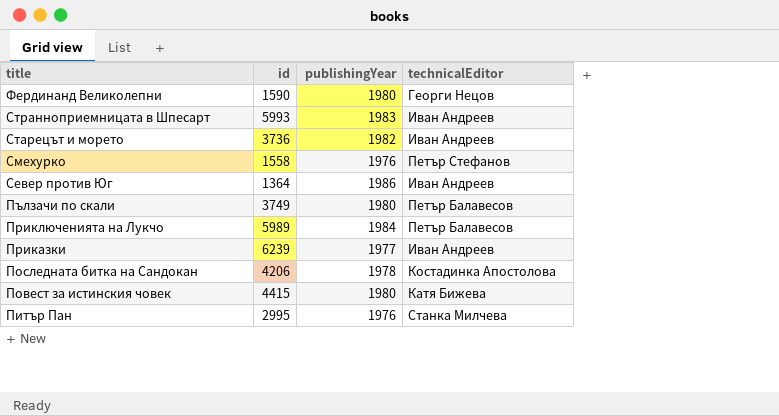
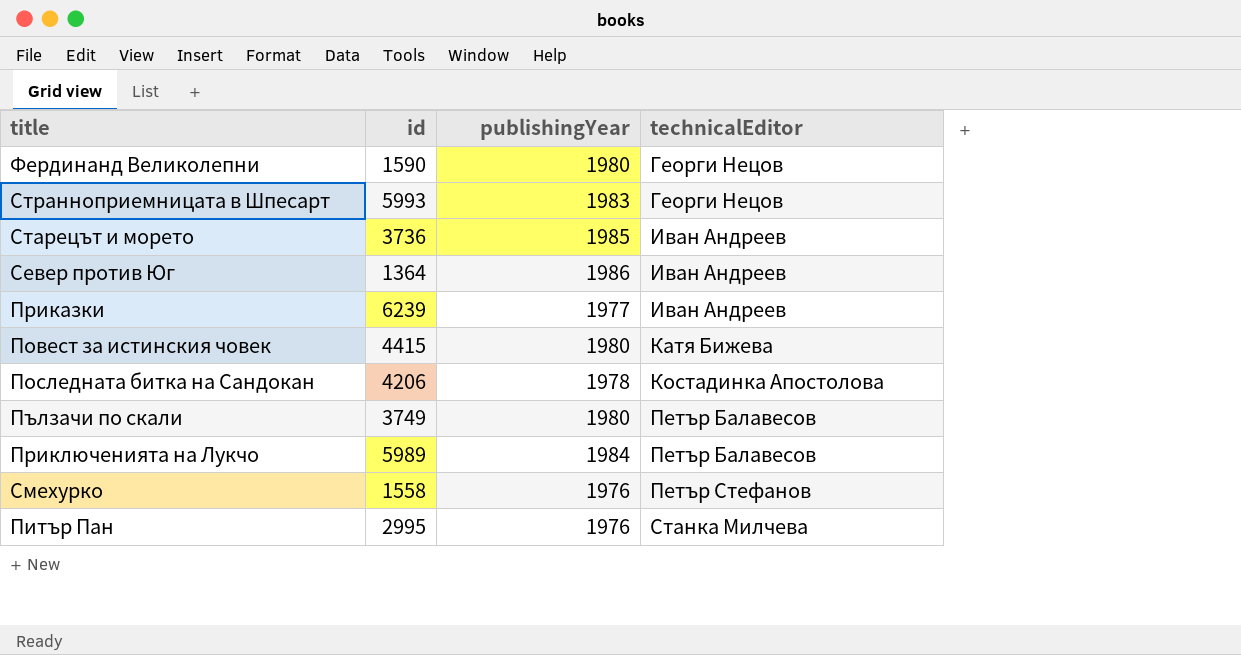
row order: title descending -> technicalEditor ascending
Странноприемницата в Шпесарт | technicalEditor: Иван Андреев -> Георги Нецов
Старецът и морето | publishingYear: 1982 -> 1985

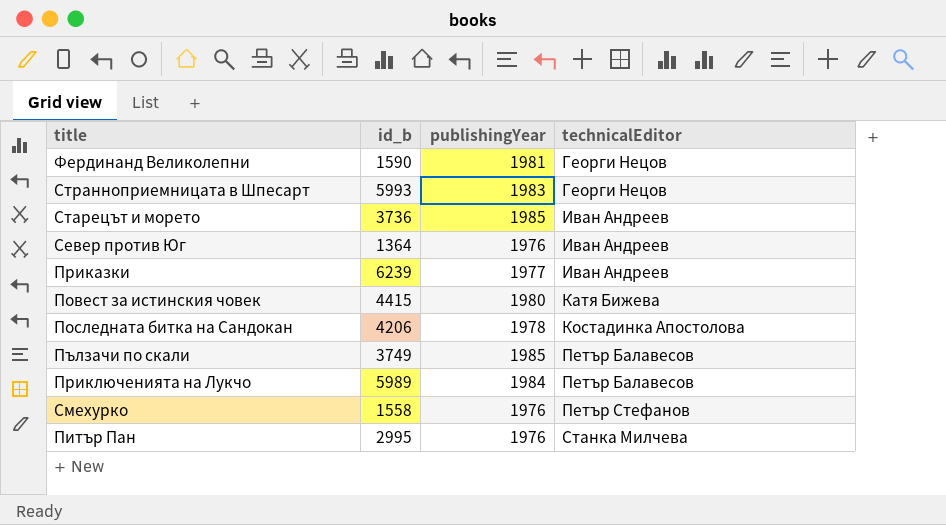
column name: id -> id_b
Фердинанд Великолепни | publishingYear: 1980 -> 1981
Север против Юг | publishingYear: 1986 -> 1976
Пълзачи по скали | publishingYear: 1980 -> 1985

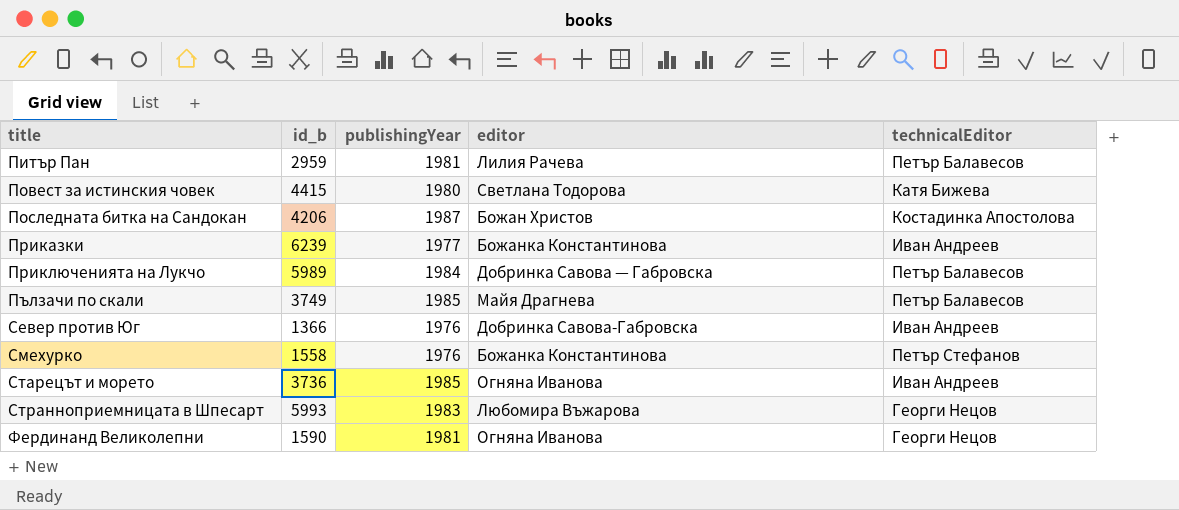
row order: technicalEditor ascending -> title ascending
column editor | position: none -> 4
Питър Пан | id_b: 2995 -> 2959
Питър Пан | publishingYear: 1976 -> 1981
Питър Пан | technicalEditor: Станка Милчева -> Петър Балавесов
Последната битка на Сандокан | publishingYear: 1978 -> 1987
Север против Юг | id_b: 1364 -> 1366

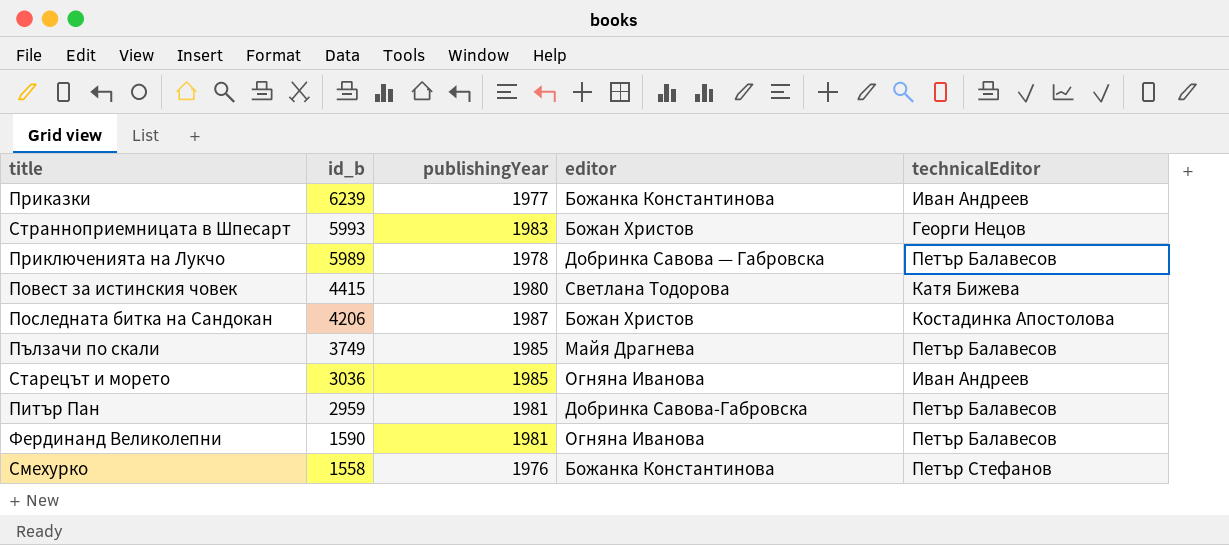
row order: title ascending -> id_b descending
row Север против Юг: 1366 | 1976 | Добринка Савова-Габровска | Иван Андреев -> none
Странноприемницата в Шпесарт | editor: Любомира Въжарова -> Божан Христов
Приключенията на Лукчо | publishingYear: 1984 -> 1978
Старецът и морето | id_b: 3736 -> 3036
Питър Пан | editor: Лилия Рачева -> Добринка Савова-Габровска
Фердинанд Великолепни | technicalEditor: Георги Нецов -> Петър Балавесов

